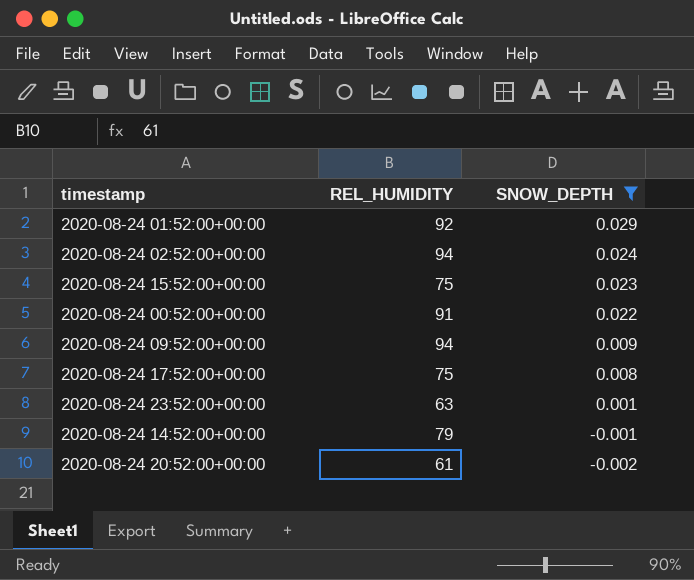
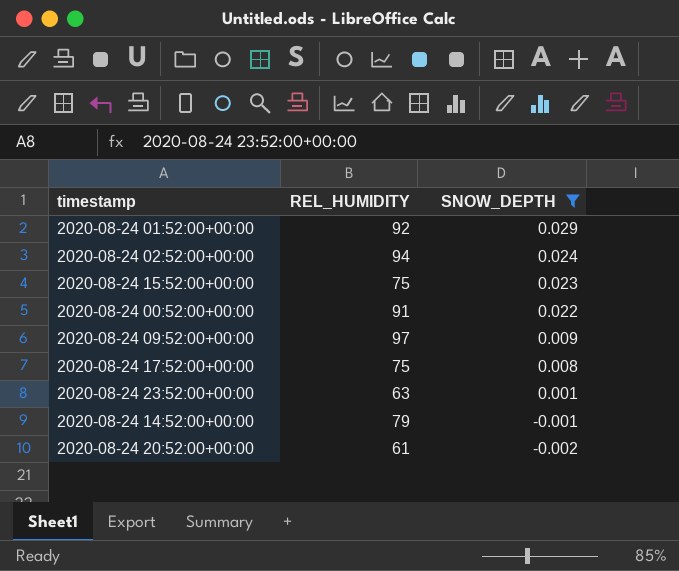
2020-08-24 09:52:00+00:00 | REL_HUMIDITY: 94 -> 97

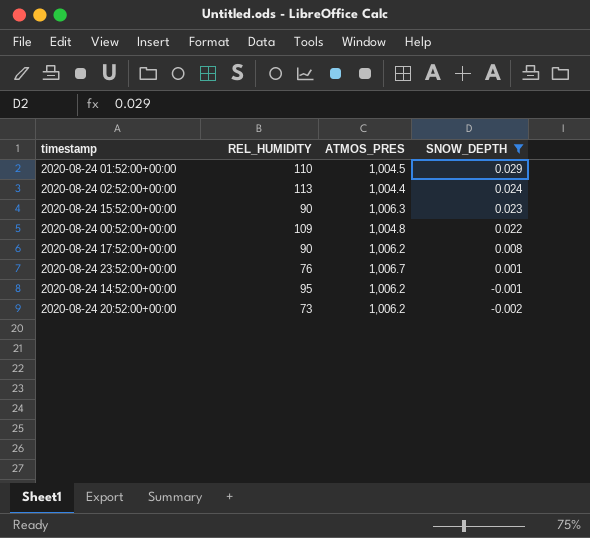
column ATMOS_PRES | position: none -> 3
row 2020-08-24 09:52:00+00:00: 97 | 0.009 -> none
2020-08-24 01:52:00+00:00 | REL_HUMIDITY: 92 -> 110
2020-08-24 02:52:00+00:00 | REL_HUMIDITY: 94 -> 113
2020-08-24 15:52:00+00:00 | REL_HUMIDITY: 75 -> 90
2020-08-24 00:52:00+00:00 | REL_HUMIDITY: 91 -> 109
2020-08-24 17:52:00+00:00 | REL_HUMIDITY: 75 -> 90
2020-08-24 23:52:00+00:00 | REL_HUMIDITY: 63 -> 76
2020-08-24 14:52:00+00:00 | REL_HUMIDITY: 79 -> 95
2020-08-24 20:52:00+00:00 | REL_HUMIDITY: 61 -> 73

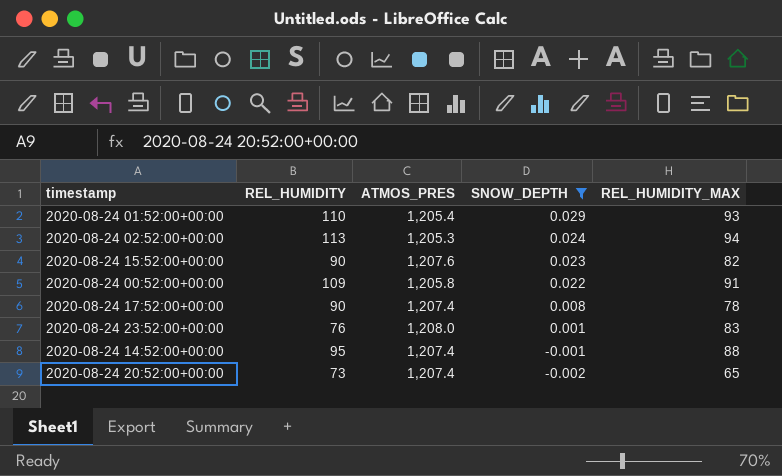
column REL_HUMIDITY_MAX | position: none -> 5
2020-08-24 01:52:00+00:00 | ATMOS_PRES: 1,004.5 -> 1,205.4
2020-08-24 02:52:00+00:00 | ATMOS_PRES: 1,004.4 -> 1,205.3
2020-08-24 15:52:00+00:00 | ATMOS_PRES: 1,006.3 -> 1,207.6
2020-08-24 00:52:00+00:00 | ATMOS_PRES: 1,004.8 -> 1,205.8
2020-08-24 17:52:00+00:00 | ATMOS_PRES: 1,006.2 -> 1,207.4
2020-08-24 23:52:00+00:00 | ATMOS_PRES: 1,006.7 -> 1,208.0
2020-08-24 14:52:00+00:00 | ATMOS_PRES: 1,006.2 -> 1,207.4
2020-08-24 20:52:00+00:00 | ATMOS_PRES: 1,006.2 -> 1,207.4

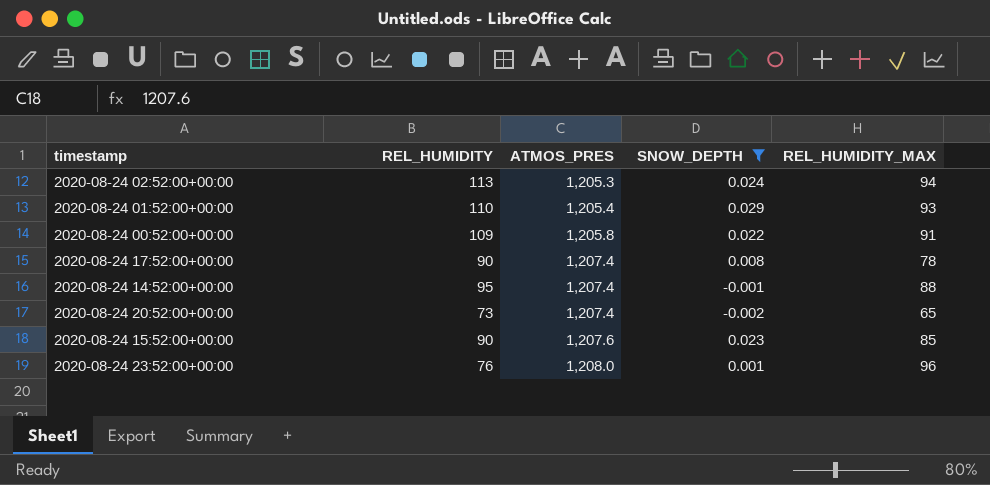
row order: SNOW_DEPTH descending -> ATMOS_PRES ascending
2020-08-24 15:52:00+00:00 | REL_HUMIDITY_MAX: 82 -> 85
2020-08-24 23:52:00+00:00 | REL_HUMIDITY_MAX: 83 -> 96

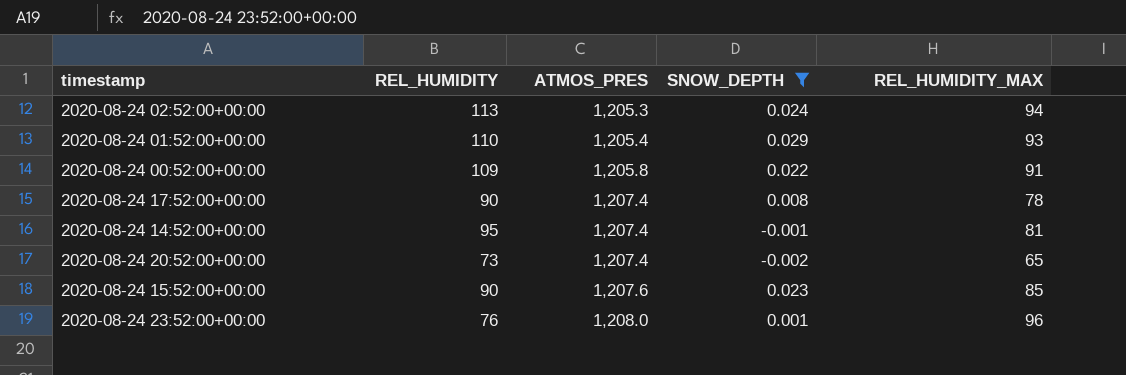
2020-08-24 14:52:00+00:00 | REL_HUMIDITY_MAX: 88 -> 81

